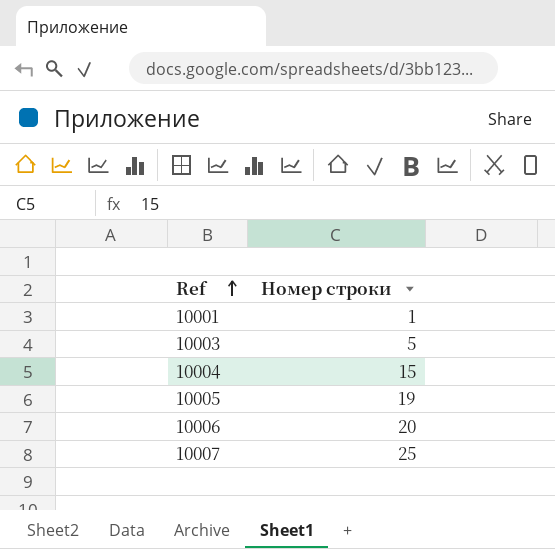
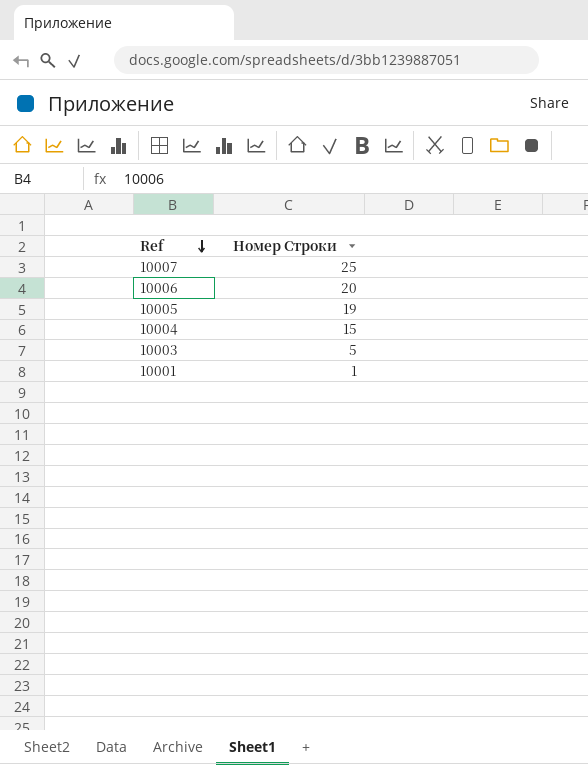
row order: Ref ascending -> Ref descending
column name: Номер строки -> Номер Строки

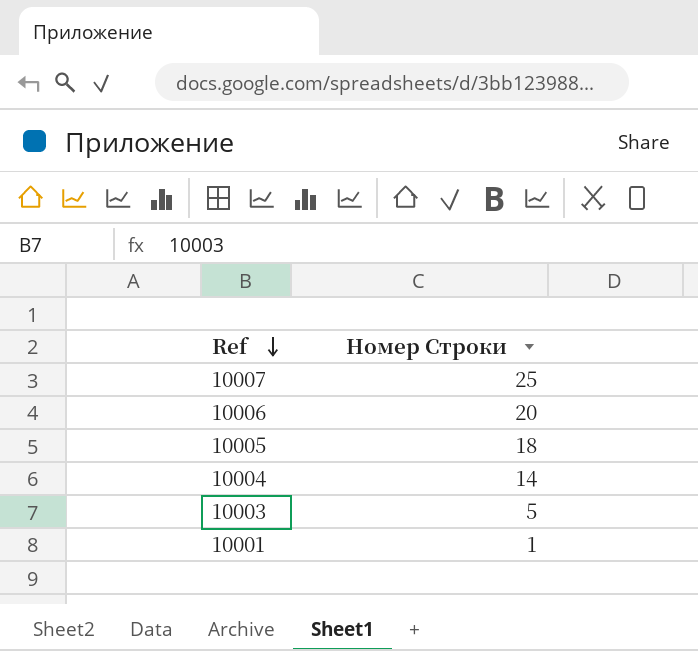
10005 | Номер Строки: 19 -> 18
10004 | Номер Строки: 15 -> 14

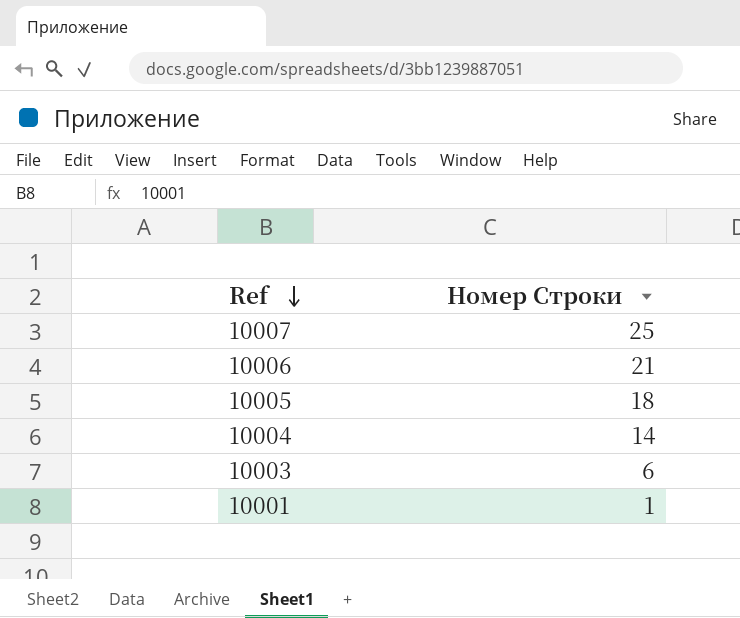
10006 | Номер Строки: 20 -> 21
10003 | Номер Строки: 5 -> 6

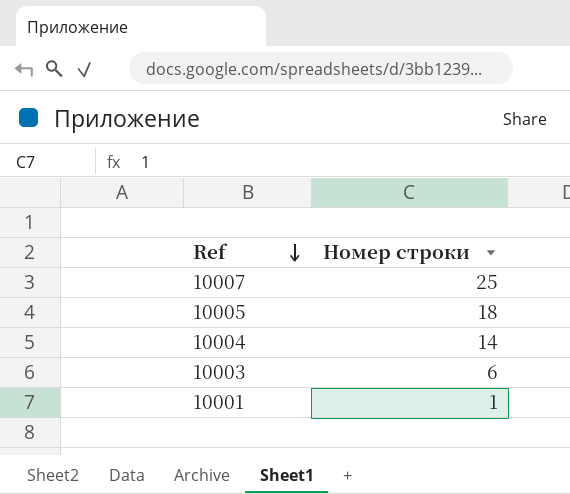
column name: Номер Строки -> Номер строки
row 10006: 21 -> none

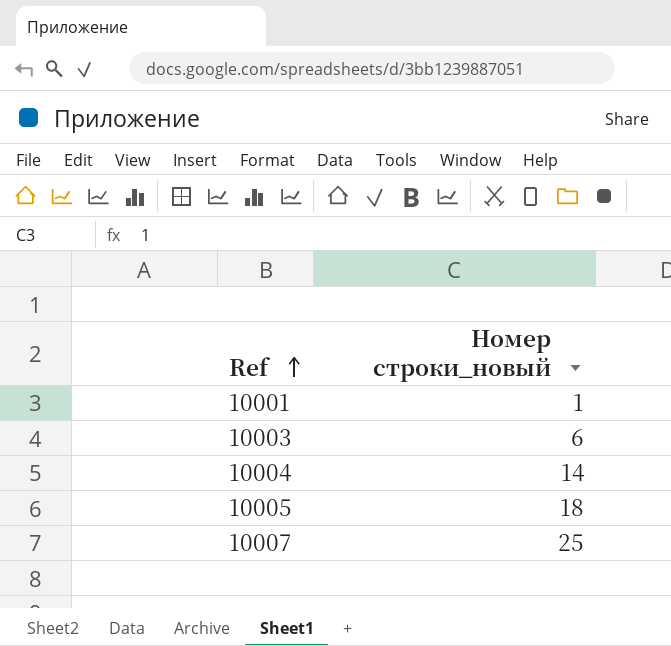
row order: Ref descending -> Ref ascending
column name: Номер строки -> Номер строки_новый

